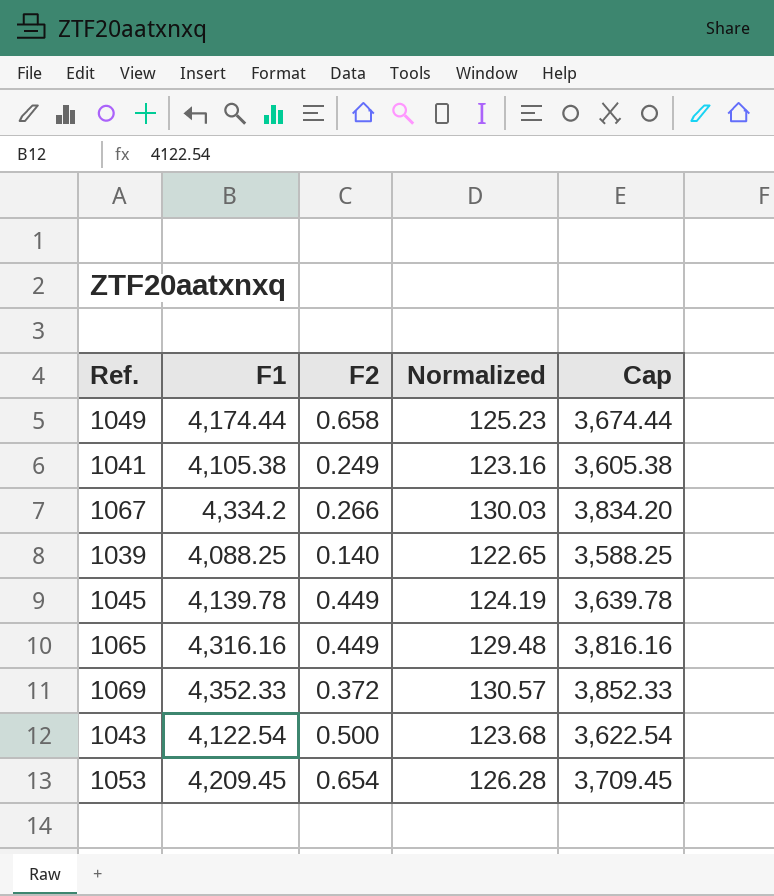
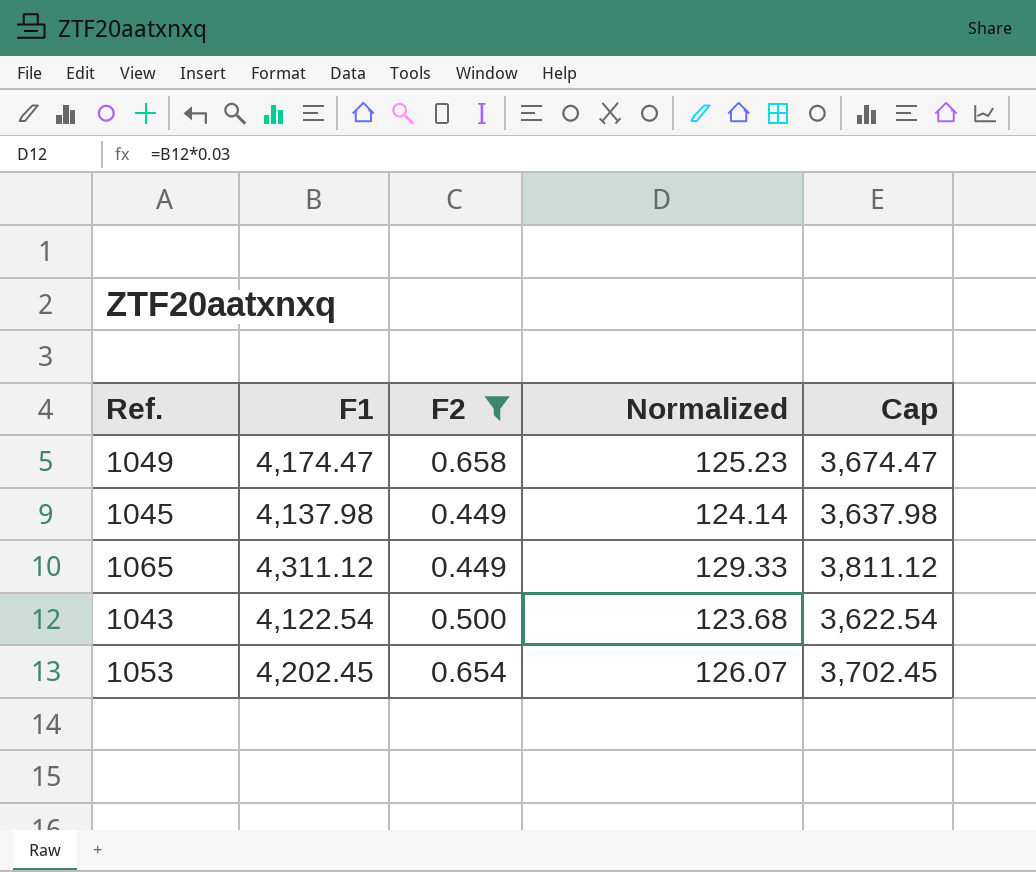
filter: none -> F2 >= 0.449
1049 | F1: 4,174.44 -> 4,174.47
1049 | Cap: 3,674.44 -> 3,674.47
1045 | F1: 4,139.78 -> 4,137.98
1045 | Normalized: 124.19 -> 124.14
1045 | Cap: 3,639.78 -> 3,637.98
1065 | F1: 4,316.16 -> 4,311.12
1065 | Normalized: 129.48 -> 129.33
1065 | Cap: 3,816.16 -> 3,811.12
1053 | F1: 4,209.45 -> 4,202.45
1053 | Normalized: 126.28 -> 126.07
1053 | Cap: 3,709.45 -> 3,702.45

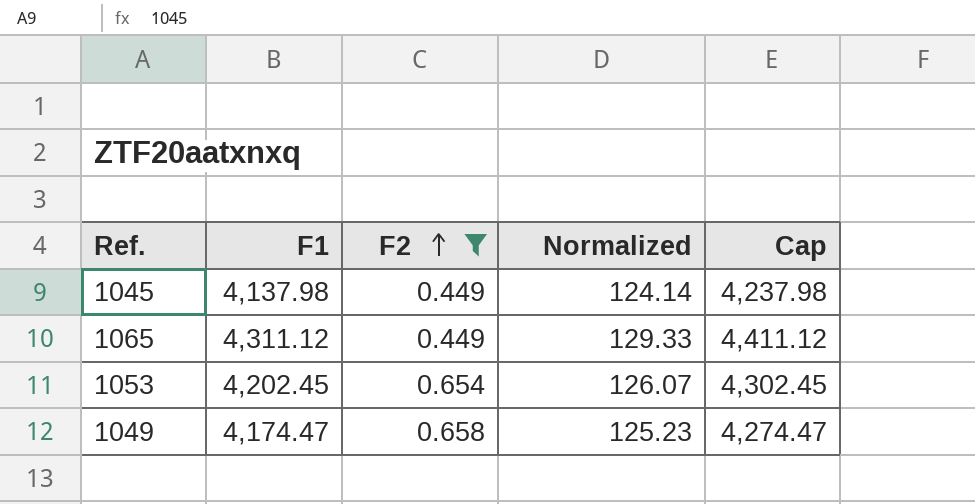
row order: none -> F2 ascending
column Cap | formula: [F1] - 500 -> [F1] + 100
row 1043: 4,122.54 | 0.500 | 123.68 | 3,622.54 -> none

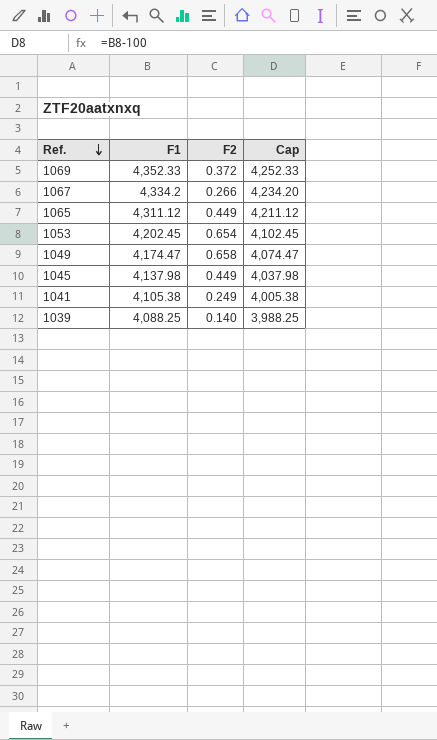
filter: F2 >= 0.449 -> none
row order: F2 ascending -> Ref. descending
column Normalized | formula: [F1] * 0.03 -> none
column Cap | formula: [F1] + 100 -> [F1] - 100

